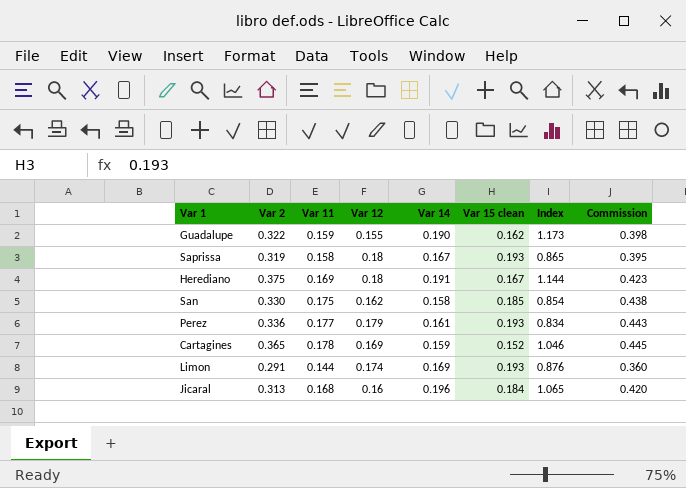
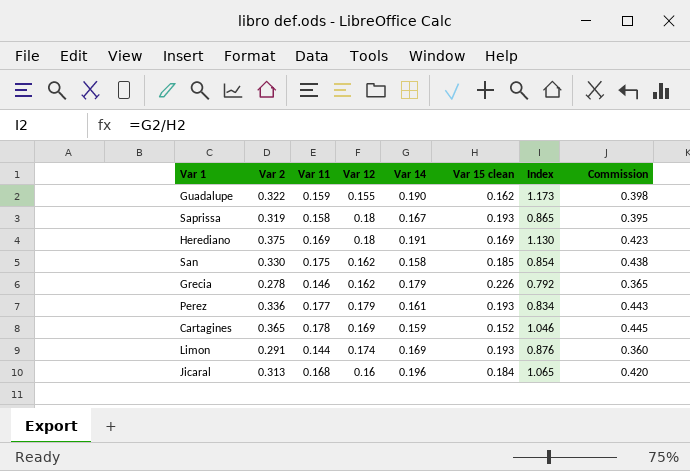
Herediano | Var 15 clean: 0.167 -> 0.169
Herediano | Index: 1.144 -> 1.130
row Grecia: none -> 0.278 | 0.146 | 0.162 | 0.179 | 0.226 | 0.792 | 0.365

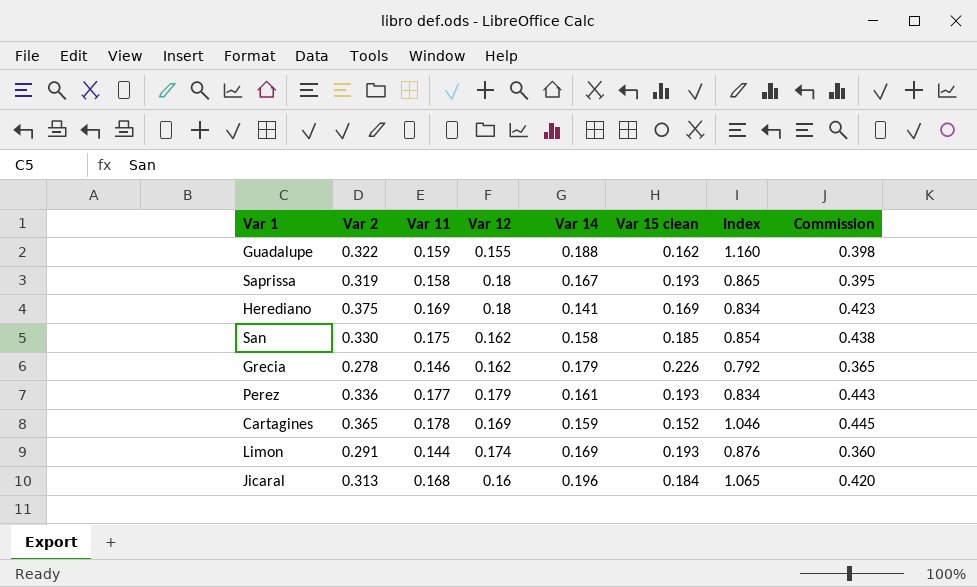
Guadalupe | Var 14: 0.190 -> 0.188
Guadalupe | Index: 1.173 -> 1.160
Herediano | Var 14: 0.191 -> 0.141
Herediano | Index: 1.130 -> 0.834

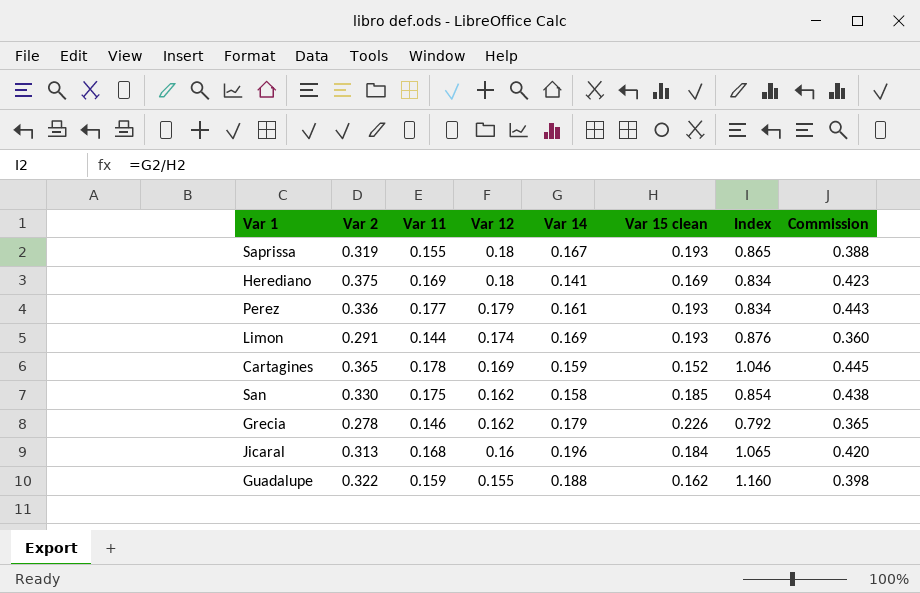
row order: none -> Var 12 descending
Saprissa | Var 11: 0.158 -> 0.155
Saprissa | Commission: 0.395 -> 0.388

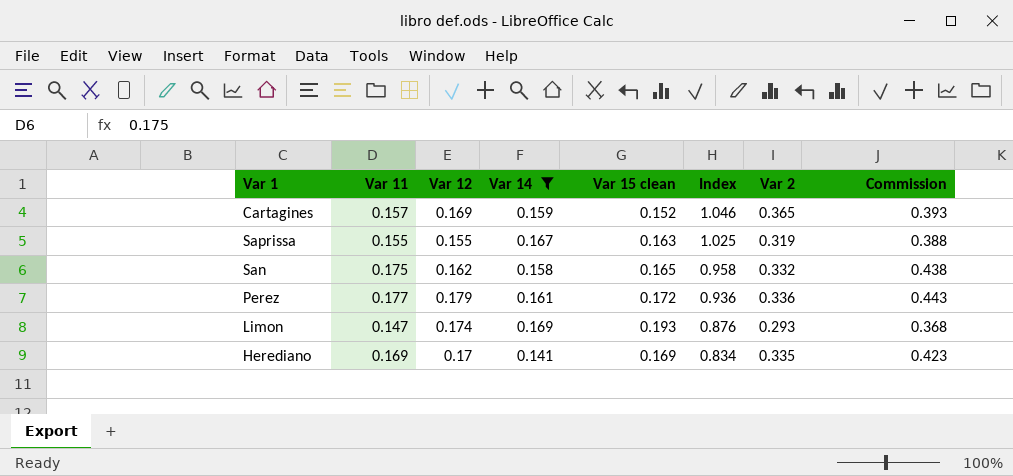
filter: none -> Var 14 <= 0.169
row order: Var 12 descending -> Index descending
column Var 2 | position: 2 -> 7
Cartagines | Var 11: 0.178 -> 0.157
Cartagines | Commission: 0.445 -> 0.393
Saprissa | Var 12: 0.18 -> 0.155
Saprissa | Var 15 clean: 0.193 -> 0.163
Saprissa | Index: 0.865 -> 1.025
San | Var 15 clean: 0.185 -> 0.165
San | Index: 0.854 -> 0.958
San | Var 2: 0.330 -> 0.332
Perez | Var 15 clean: 0.193 -> 0.172
Perez | Index: 0.834 -> 0.936
Limon | Var 11: 0.144 -> 0.147
Limon | Var 2: 0.291 -> 0.293
Limon | Commission: 0.360 -> 0.368
Herediano | Var 12: 0.18 -> 0.17
Herediano | Var 2: 0.375 -> 0.335

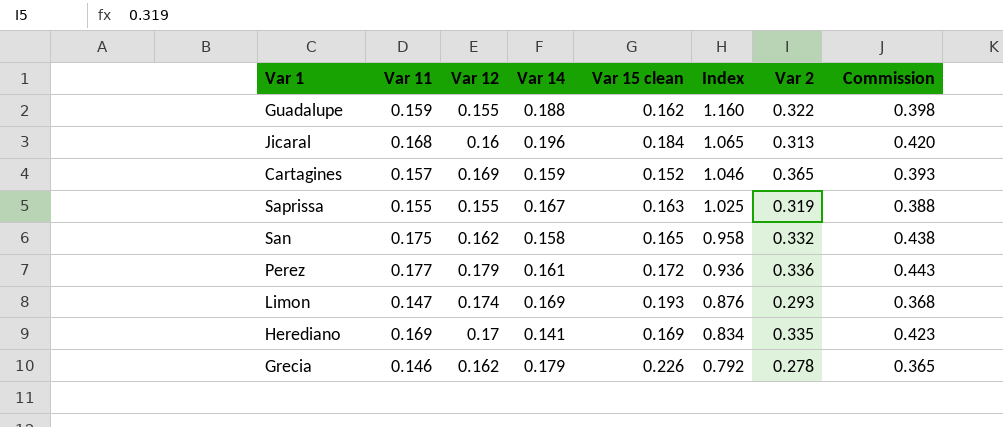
filter: Var 14 <= 0.169 -> none

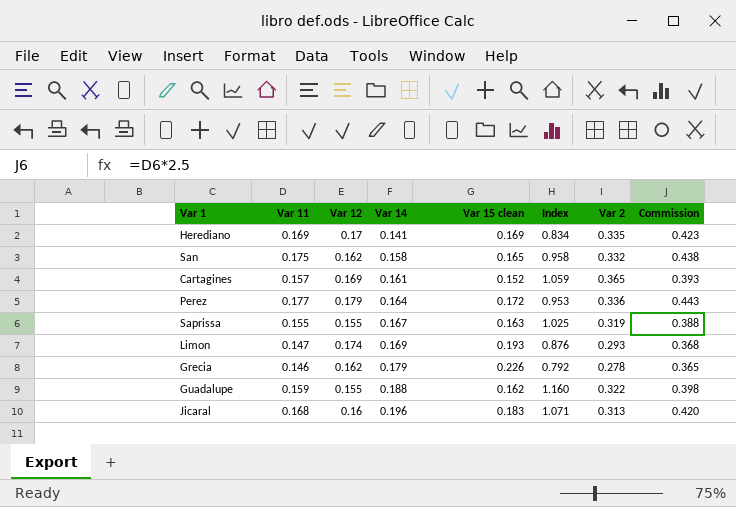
row order: Index descending -> Var 14 ascending
Cartagines | Var 14: 0.159 -> 0.161
Cartagines | Index: 1.046 -> 1.059
Perez | Var 14: 0.161 -> 0.164
Perez | Index: 0.936 -> 0.953
Jicaral | Var 15 clean: 0.184 -> 0.183
Jicaral | Index: 1.065 -> 1.071

